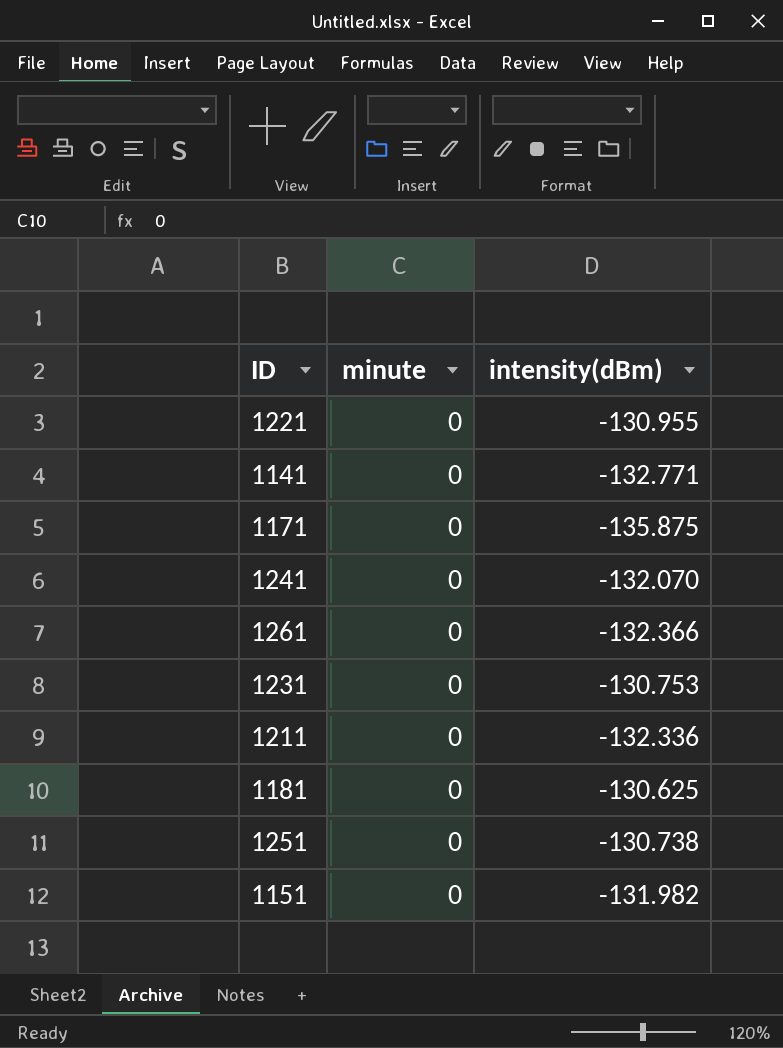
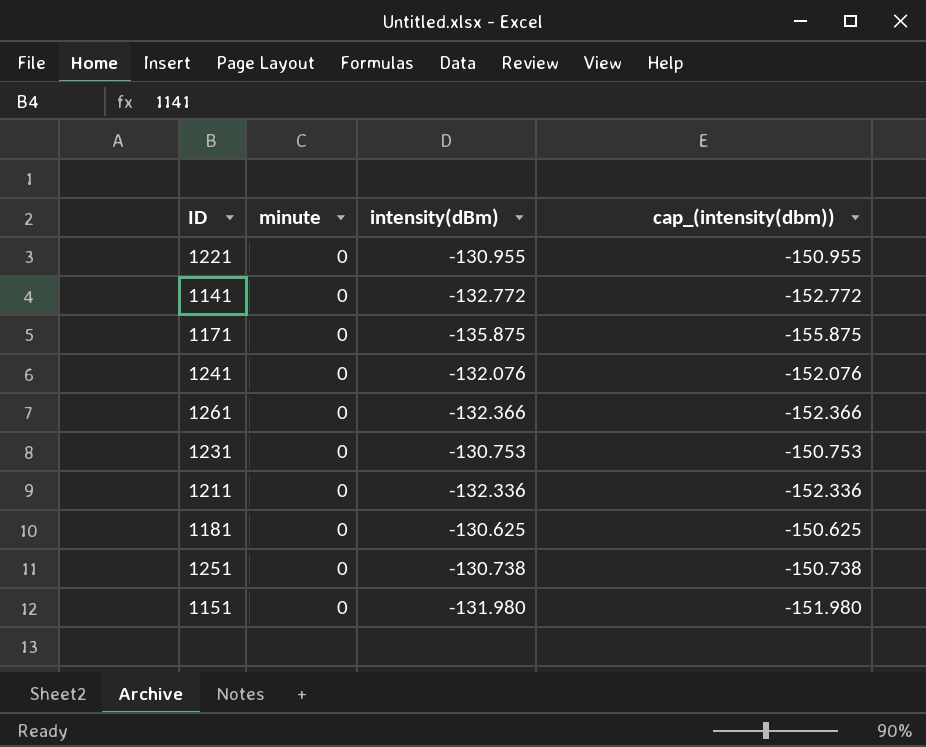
column cap_(intensity(dbm)) | formula: none -> [intensity(dBm)] - 20
1141 | intensity(dBm): -132.771 -> -132.772
1241 | intensity(dBm): -132.070 -> -132.076
1151 | intensity(dBm): -131.982 -> -131.980

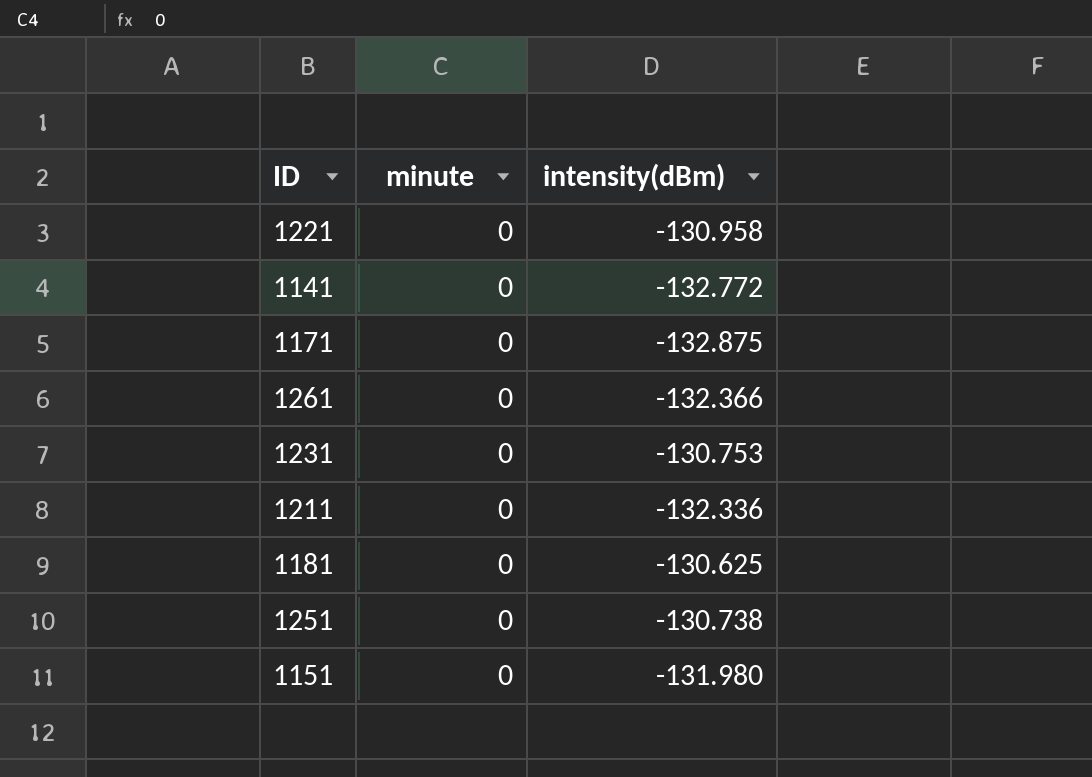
column cap_(intensity(dbm)) | formula: [intensity(dBm)] - 20 -> none
row 1241: 0 | -132.076 | -152.076 -> none
1221 | intensity(dBm): -130.955 -> -130.958
1171 | intensity(dBm): -135.875 -> -132.875

